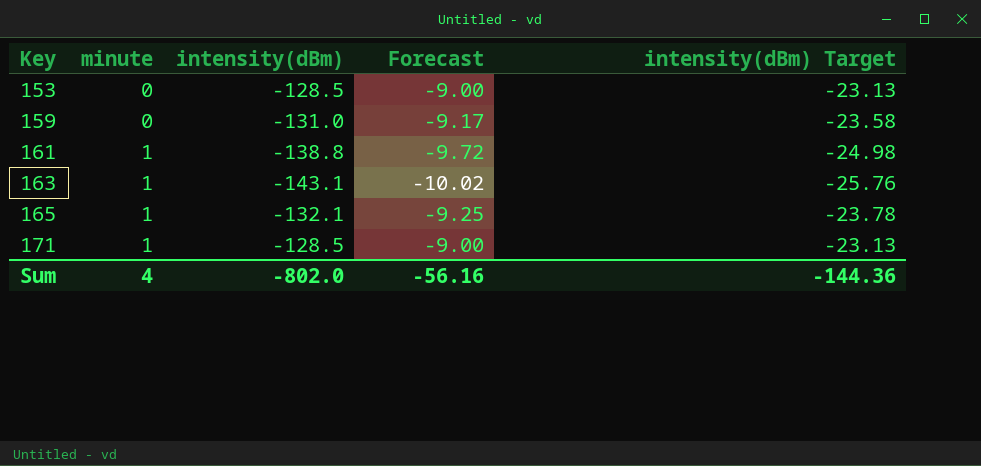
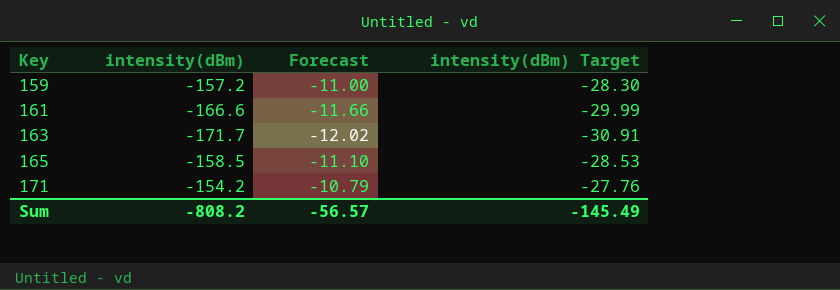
column minute | position: 2 -> none
row 153: 0 | -128.5 | -9.00 | -23.13 -> none
159 | intensity(dBm): -131.0 -> -157.2
159 | Forecast: -9.17 -> -11.00
159 | intensity(dBm) Target: -23.58 -> -28.30
161 | intensity(dBm): -138.8 -> -166.6
161 | Forecast: -9.72 -> -11.66
161 | intensity(dBm) Target: -24.98 -> -29.99
163 | intensity(dBm): -143.1 -> -171.7
163 | Forecast: -10.02 -> -12.02
163 | intensity(dBm) Target: -25.76 -> -30.91
165 | intensity(dBm): -132.1 -> -158.5
165 | Forecast: -9.25 -> -11.10
165 | intensity(dBm) Target: -23.78 -> -28.53
171 | intensity(dBm): -128.5 -> -154.2
171 | Forecast: -9.00 -> -10.79
171 | intensity(dBm) Target: -23.13 -> -27.76
Sum | intensity(dBm): -802.0 -> -808.2
Sum | Forecast: -56.16 -> -56.57
Sum | intensity(dBm) Target: -144.36 -> -145.49

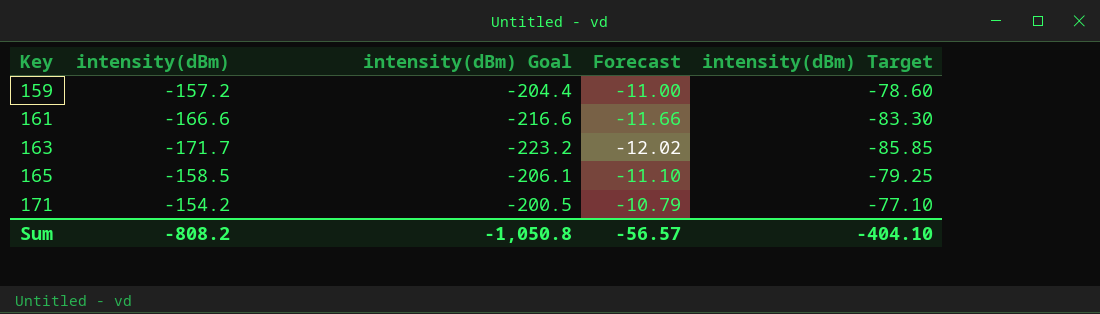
column intensity(dBm) Goal | formula: none -> [intensity(dBm)] * 1.3
column intensity(dBm) Target | formula: [intensity(dBm)] * 0.18 -> [intensity(dBm)] * 0.5
Sum | intensity(dBm) Target: -145.49 -> -404.10

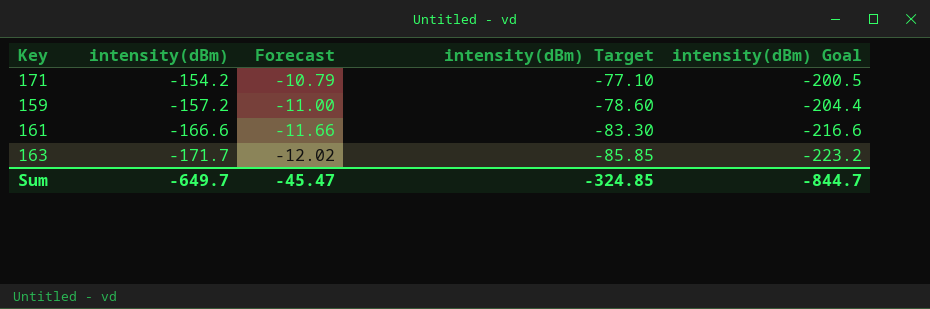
row order: Key ascending -> intensity(dBm) descending
column intensity(dBm) Goal | position: 3 -> 5
row 165: -158.5 | -206.1 | -11.10 | -79.25 -> none
Sum | intensity(dBm): -808.2 -> -649.7
Sum | Forecast: -56.57 -> -45.47
Sum | intensity(dBm) Target: -404.10 -> -324.85
Sum | intensity(dBm) Goal: -1,050.8 -> -844.7

